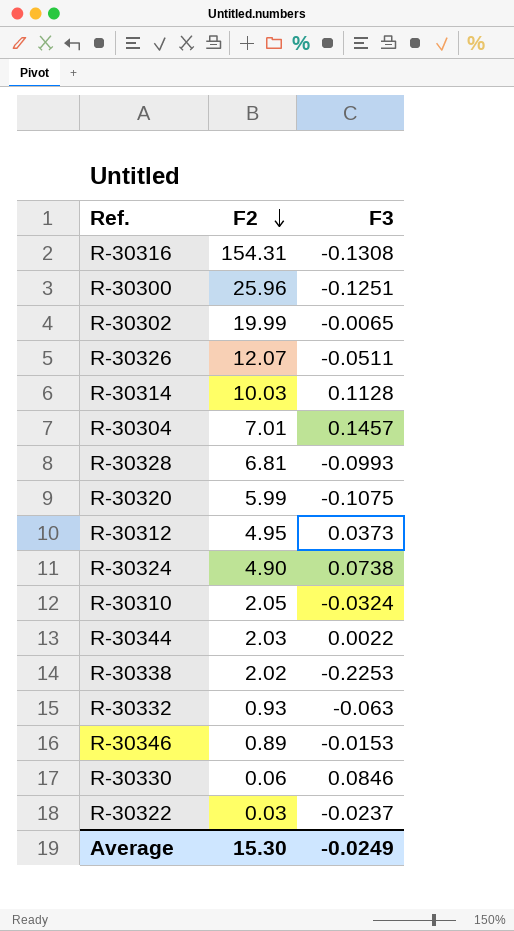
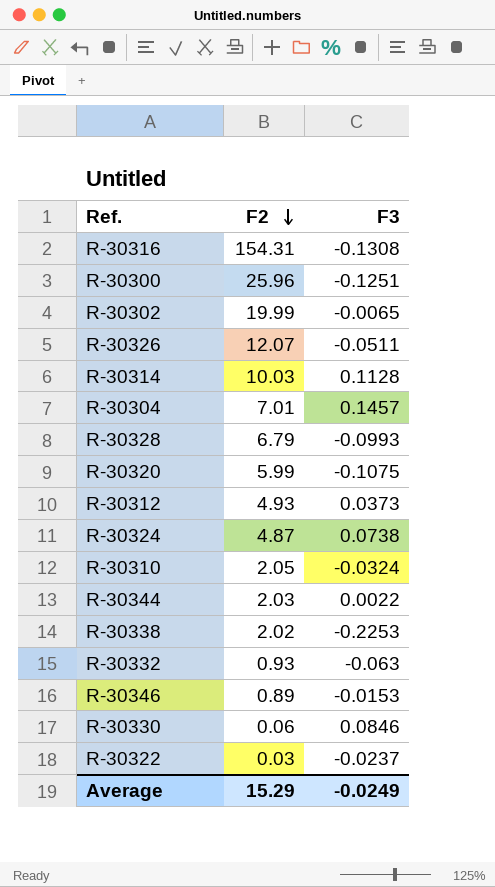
R-30328 | F2: 6.81 -> 6.79
R-30312 | F2: 4.95 -> 4.93
R-30324 | F2: 4.90 -> 4.87
Average | F2: 15.30 -> 15.29

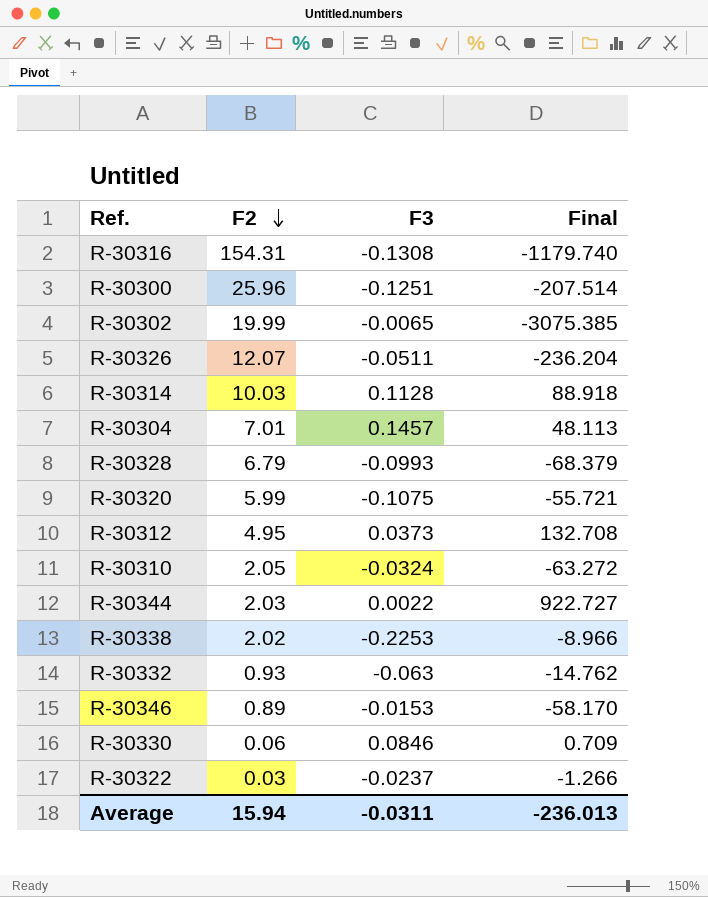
column Final | formula: none -> [F2] / [F3]
row R-30324: 4.87 | 0.0738 -> none
R-30312 | F2: 4.93 -> 4.95
Average | F2: 15.29 -> 15.94
Average | F3: -0.0249 -> -0.0311

